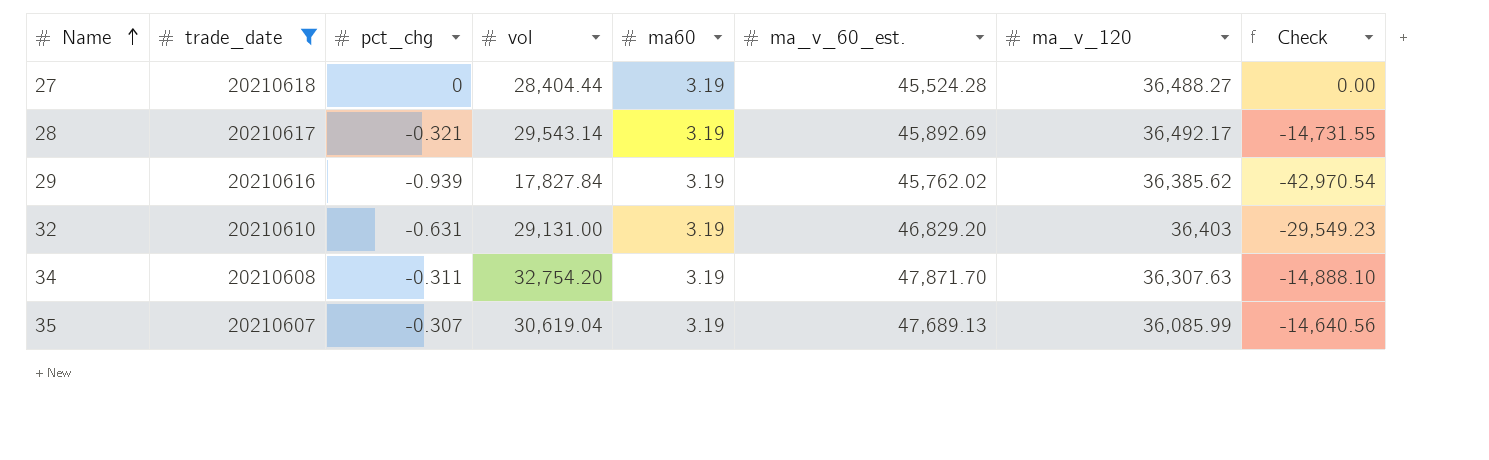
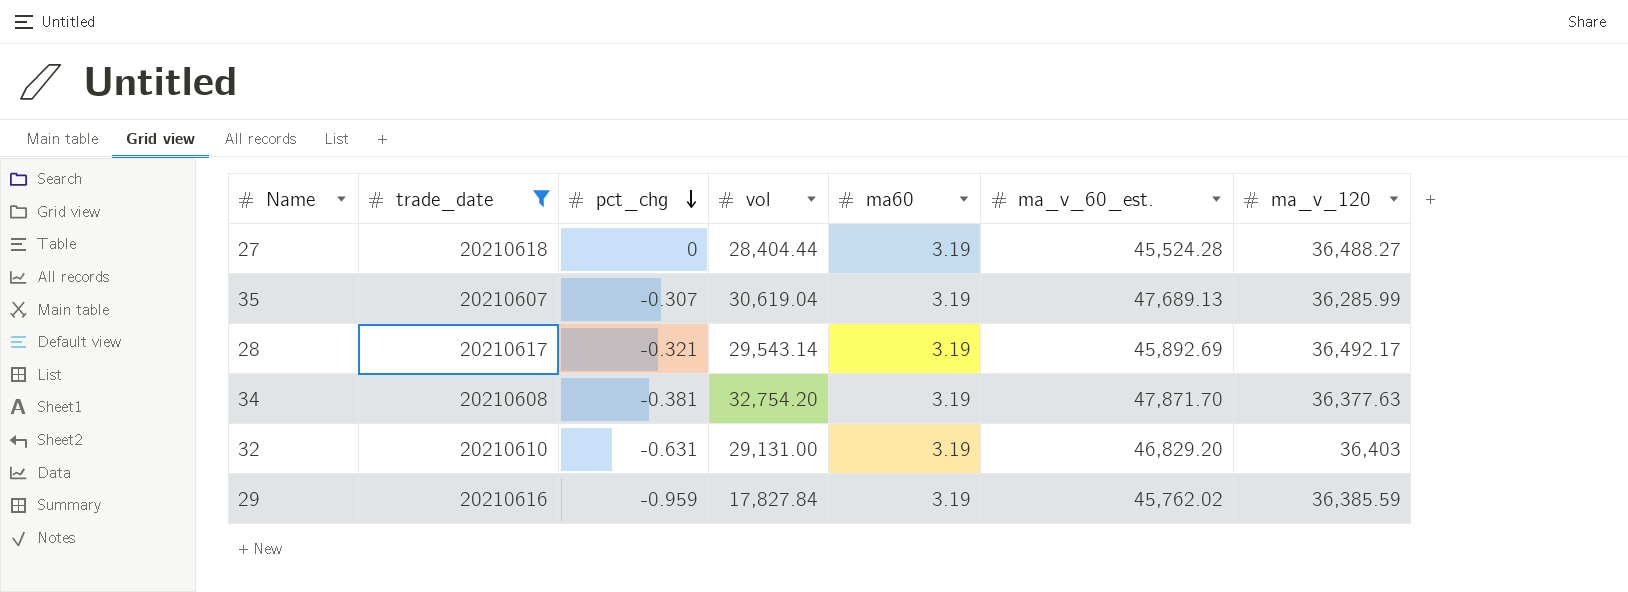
row order: Name ascending -> pct_chg descending
column Check | formula: [pct_chg] * [ma_v_60_est.] -> none
35 | ma_v_120: 36,085.99 -> 36,285.99
34 | pct_chg: -0.311 -> -0.381
34 | ma_v_120: 36,307.63 -> 36,377.63
29 | pct_chg: -0.939 -> -0.959
29 | ma_v_120: 36,385.62 -> 36,385.59

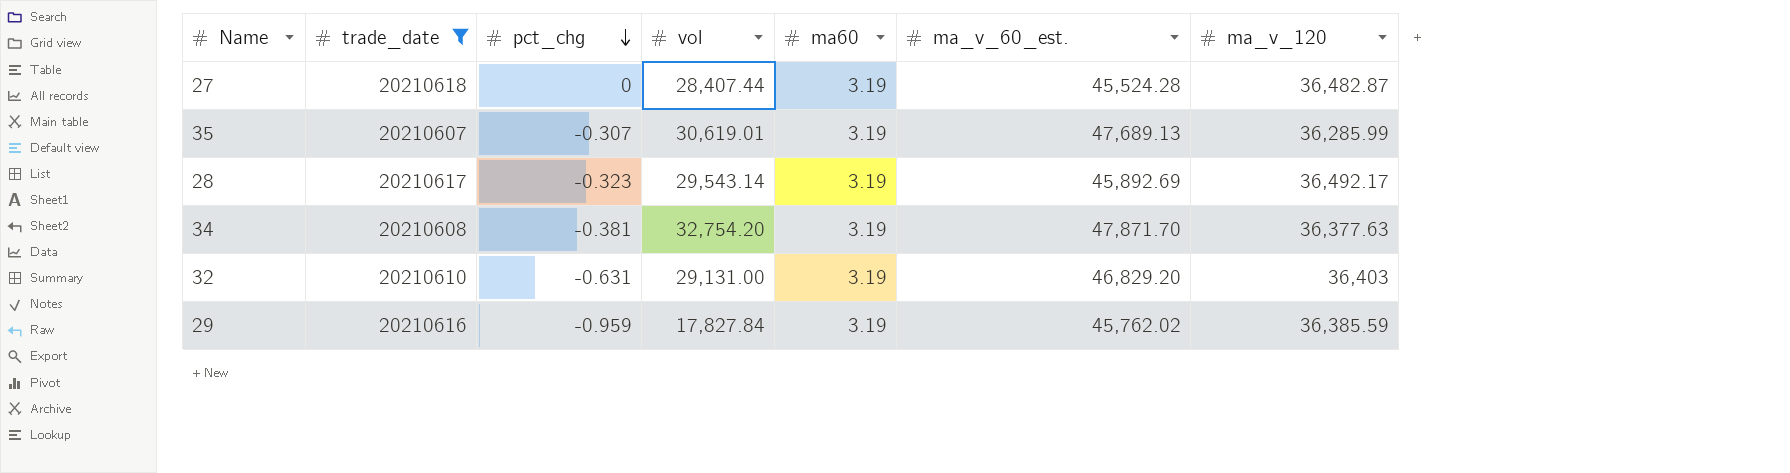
27 | vol: 28,404.44 -> 28,407.44
27 | ma_v_120: 36,488.27 -> 36,482.87
35 | vol: 30,619.04 -> 30,619.01
28 | pct_chg: -0.321 -> -0.323

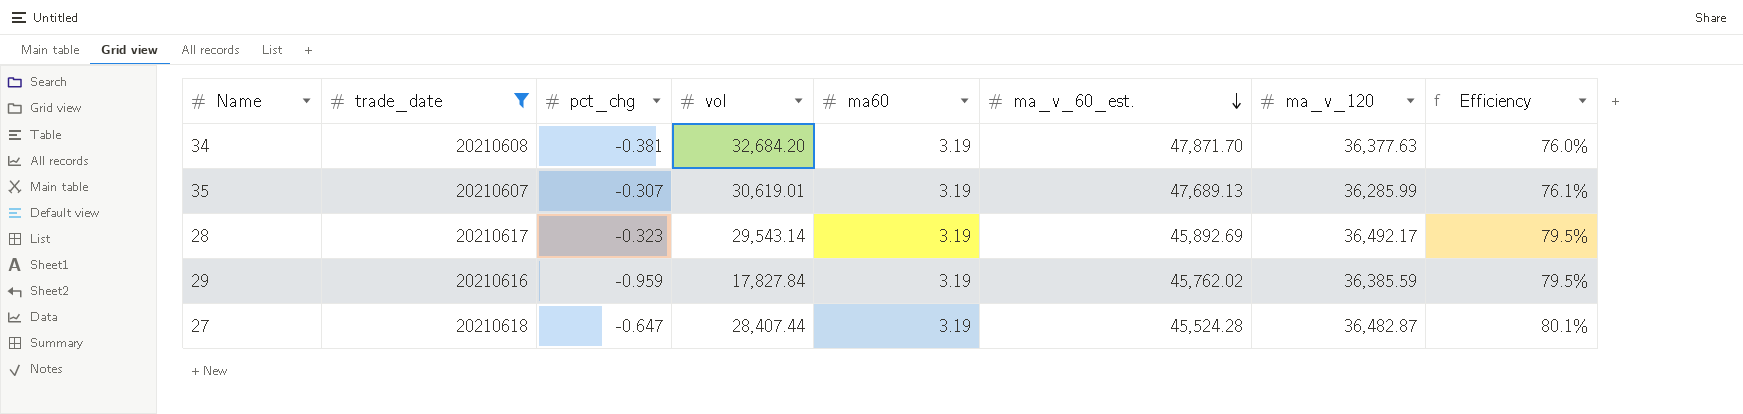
row order: pct_chg descending -> ma_v_60_est. descending
column Efficiency | formula: none -> [ma_v_120] / [ma_v_60_est.]
row 32: 20210610 | -0.631 | 29,131.00 | 3.19 | 46,829.20 | 36,403 -> none
34 | vol: 32,754.20 -> 32,684.20
27 | pct_chg: 0 -> -0.647

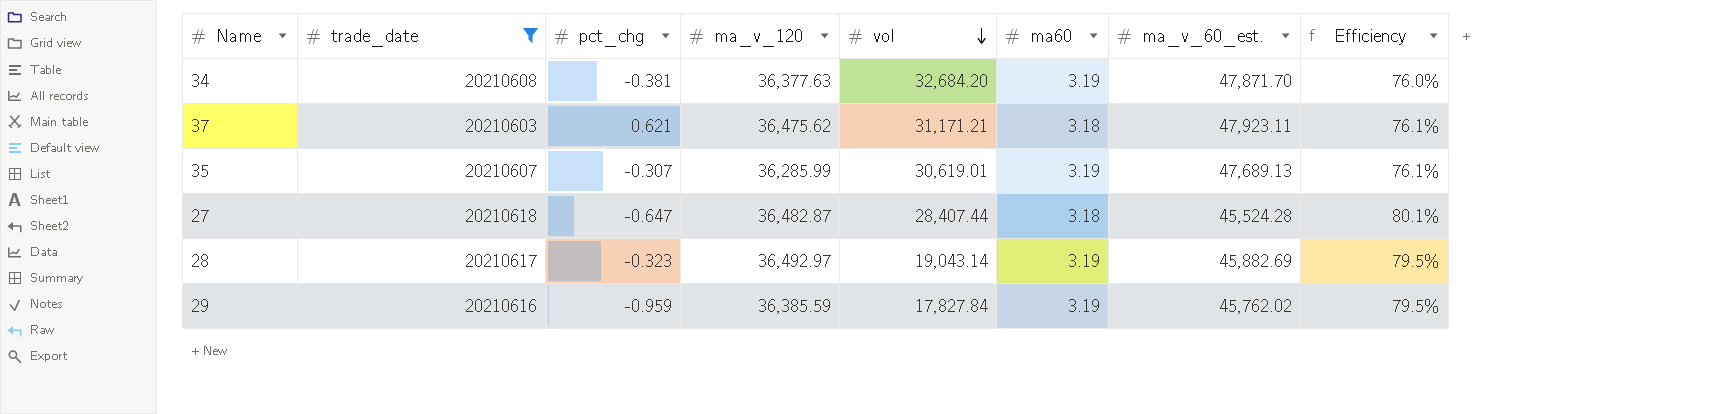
row order: ma_v_60_est. descending -> vol descending
column ma_v_120 | position: 7 -> 4
row 37: none -> 20210603 | 0.621 | 36,475.62 | 31,171.21 | 3.18 | 47,923.11 | 76.1%
27 | ma60: 3.19 -> 3.18
28 | ma_v_120: 36,492.17 -> 36,492.97
28 | vol: 29,543.14 -> 19,043.14
28 | ma_v_60_est.: 45,892.69 -> 45,882.69

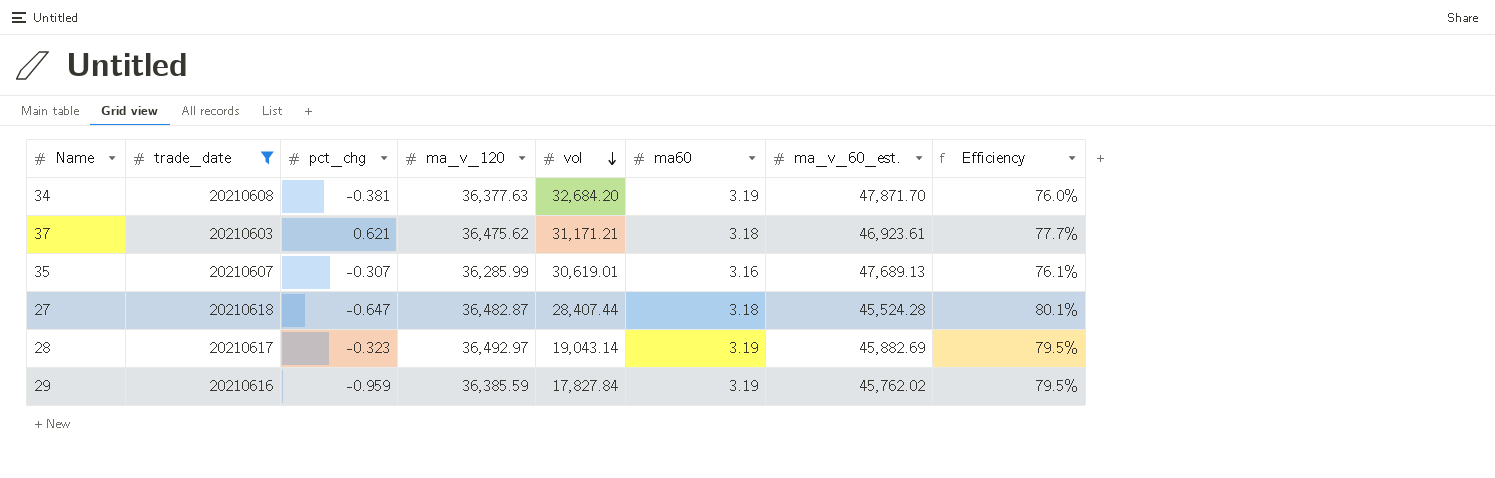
37 | ma_v_60_est.: 47,923.11 -> 46,923.61
37 | Efficiency: 76.1% -> 77.7%
35 | ma60: 3.19 -> 3.16

